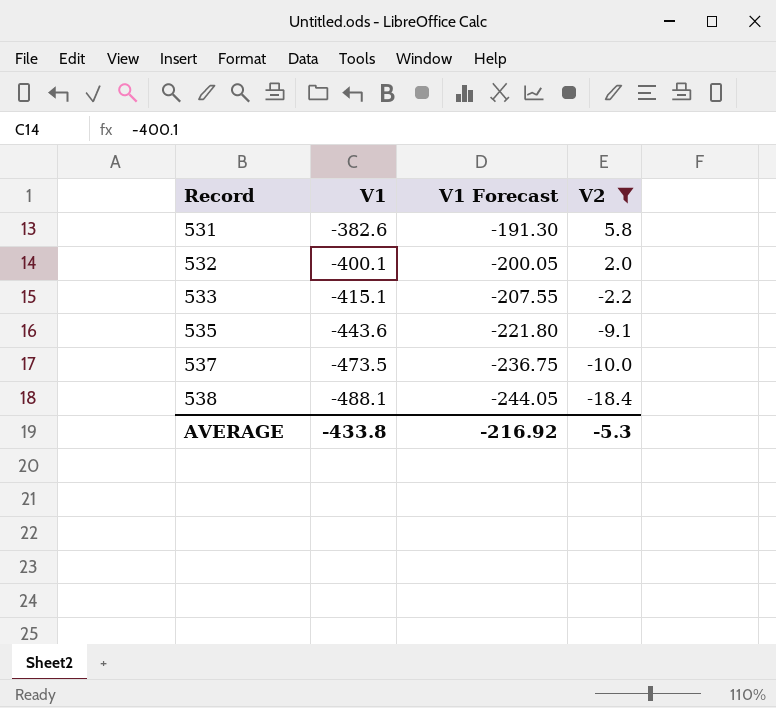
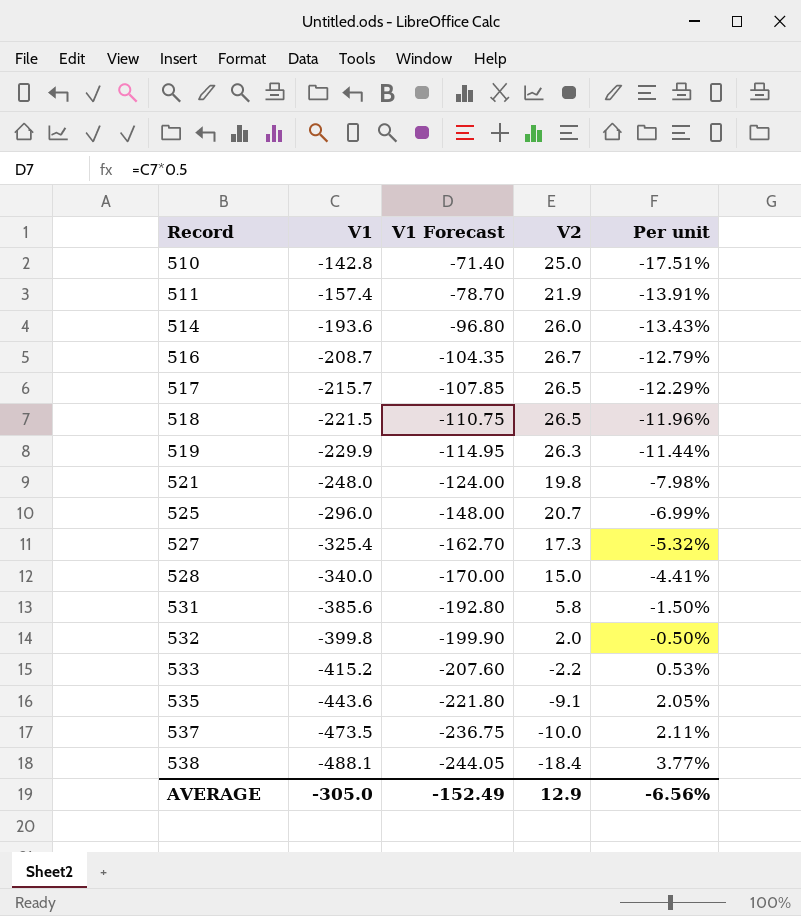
filter: V2 <= 5.8 -> none
column Per unit | formula: none -> [V2] / [V1]
531 | V1: -382.6 -> -385.6
531 | V1 Forecast: -191.30 -> -192.80
532 | V1: -400.1 -> -399.8
532 | V1 Forecast: -200.05 -> -199.90
533 | V1: -415.1 -> -415.2
533 | V1 Forecast: -207.55 -> -207.60
AVERAGE | V1: -433.8 -> -305.0
AVERAGE | V1 Forecast: -216.92 -> -152.49
AVERAGE | V2: -5.3 -> 12.9

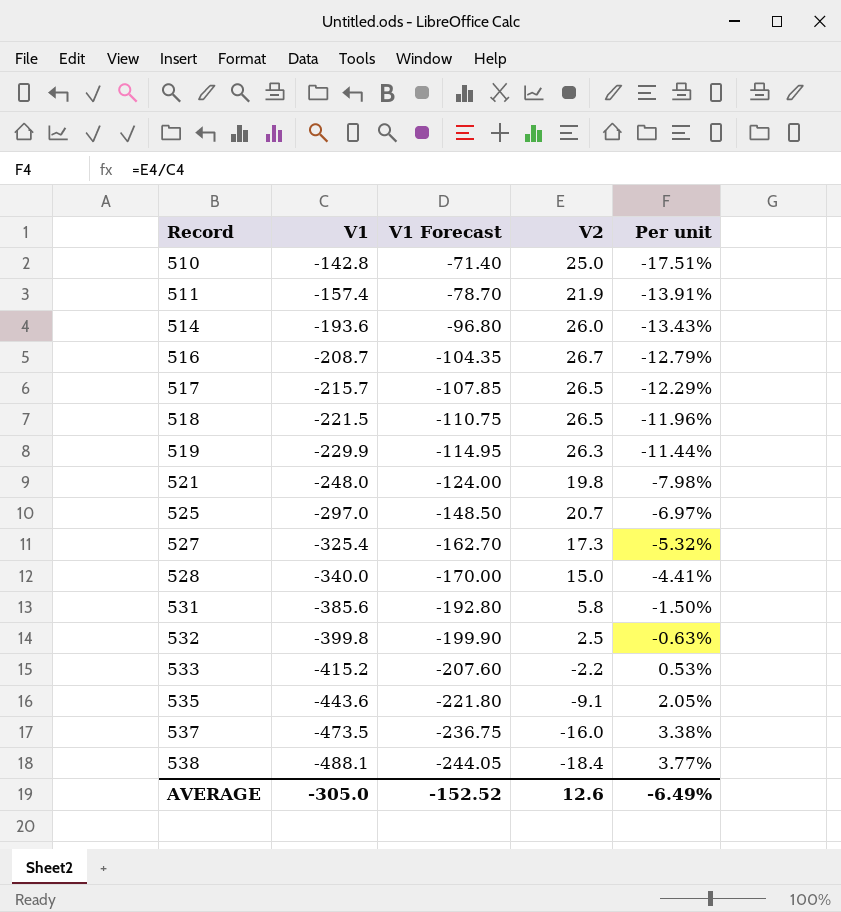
525 | V1: -296.0 -> -297.0
525 | V1 Forecast: -148.00 -> -148.50
525 | Per unit: -6.99% -> -6.97%
532 | V2: 2.0 -> 2.5
532 | Per unit: -0.50% -> -0.63%
537 | V2: -10.0 -> -16.0
537 | Per unit: 2.11% -> 3.38%
AVERAGE | V1 Forecast: -152.49 -> -152.52
AVERAGE | V2: 12.9 -> 12.6
AVERAGE | Per unit: -6.56% -> -6.49%

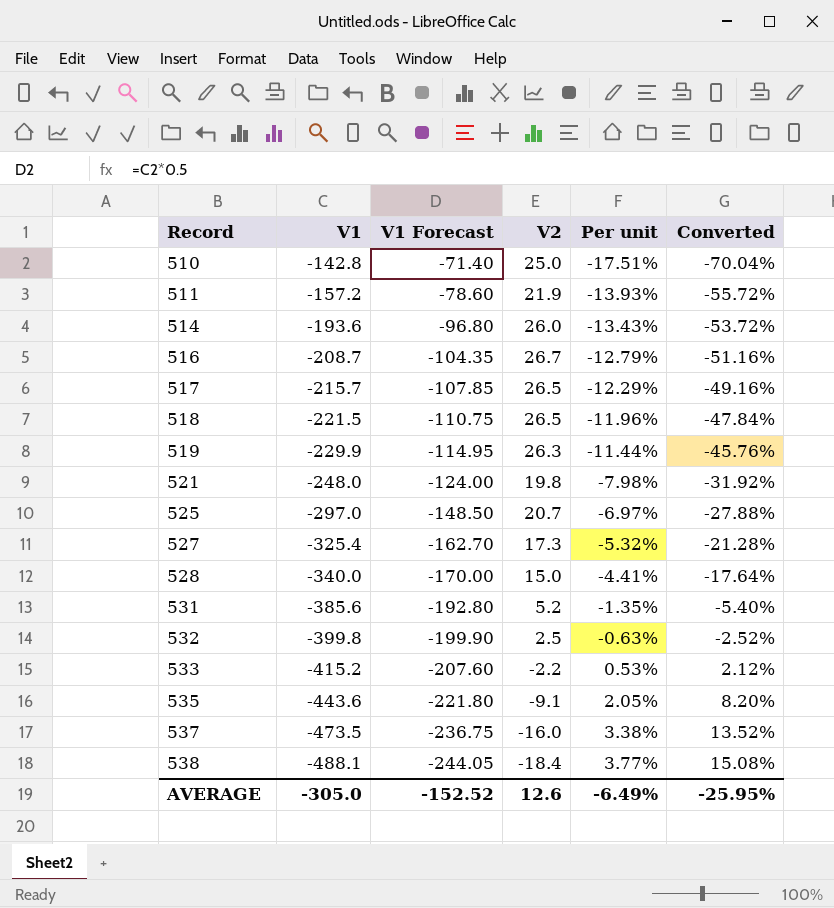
column Converted | formula: none -> [Per unit] * 4
511 | V1: -157.4 -> -157.2
511 | V1 Forecast: -78.70 -> -78.60
511 | Per unit: -13.91% -> -13.93%
531 | V2: 5.8 -> 5.2
531 | Per unit: -1.50% -> -1.35%

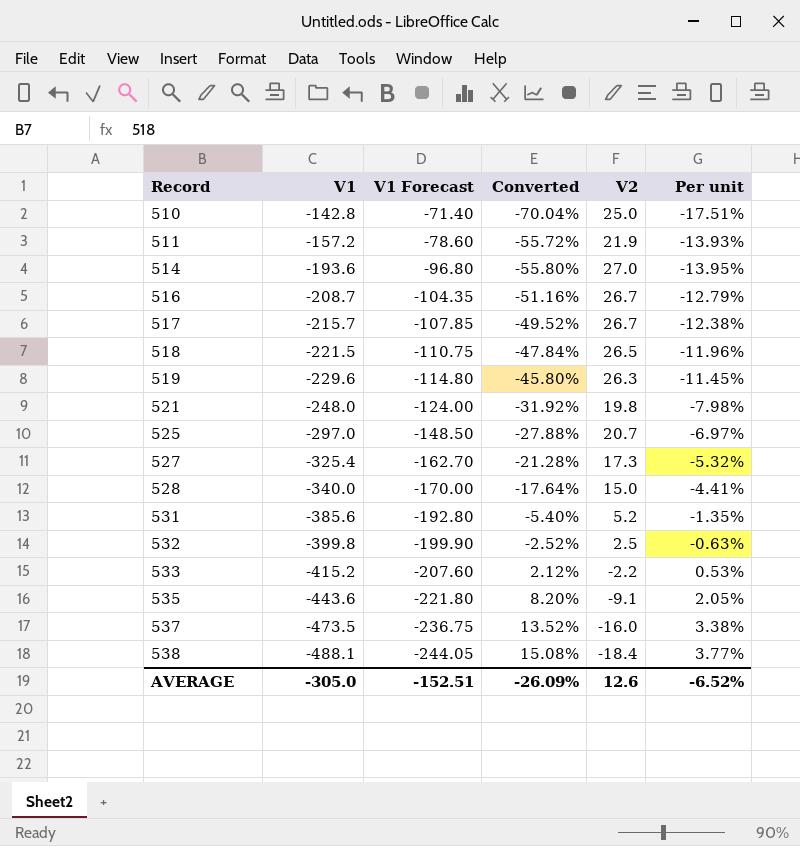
column Converted | position: 6 -> 4
514 | Converted: -53.72% -> -55.80%
514 | V2: 26.0 -> 27.0
514 | Per unit: -13.43% -> -13.95%
517 | Converted: -49.16% -> -49.52%
517 | V2: 26.5 -> 26.7
517 | Per unit: -12.29% -> -12.38%
519 | V1: -229.9 -> -229.6
519 | V1 Forecast: -114.95 -> -114.80
519 | Converted: -45.76% -> -45.80%
519 | Per unit: -11.44% -> -11.45%
AVERAGE | V1 Forecast: -152.52 -> -152.51
AVERAGE | Converted: -25.95% -> -26.09%
AVERAGE | Per unit: -6.49% -> -6.52%

